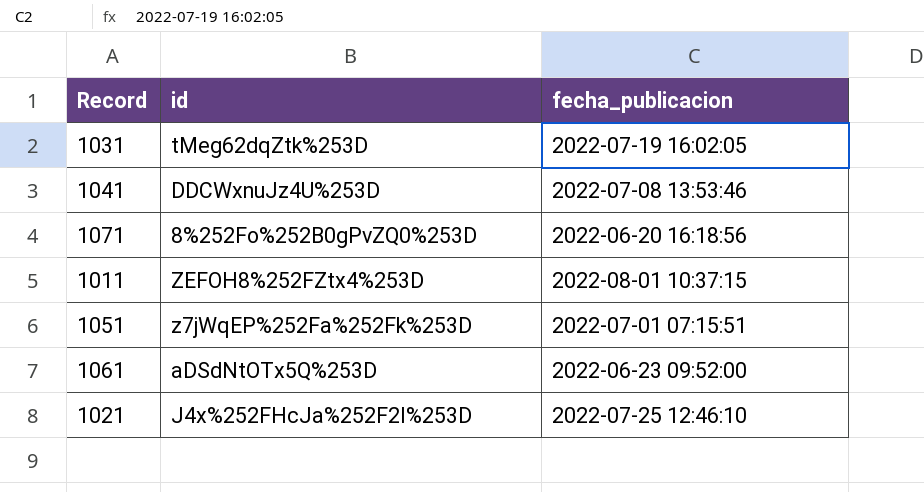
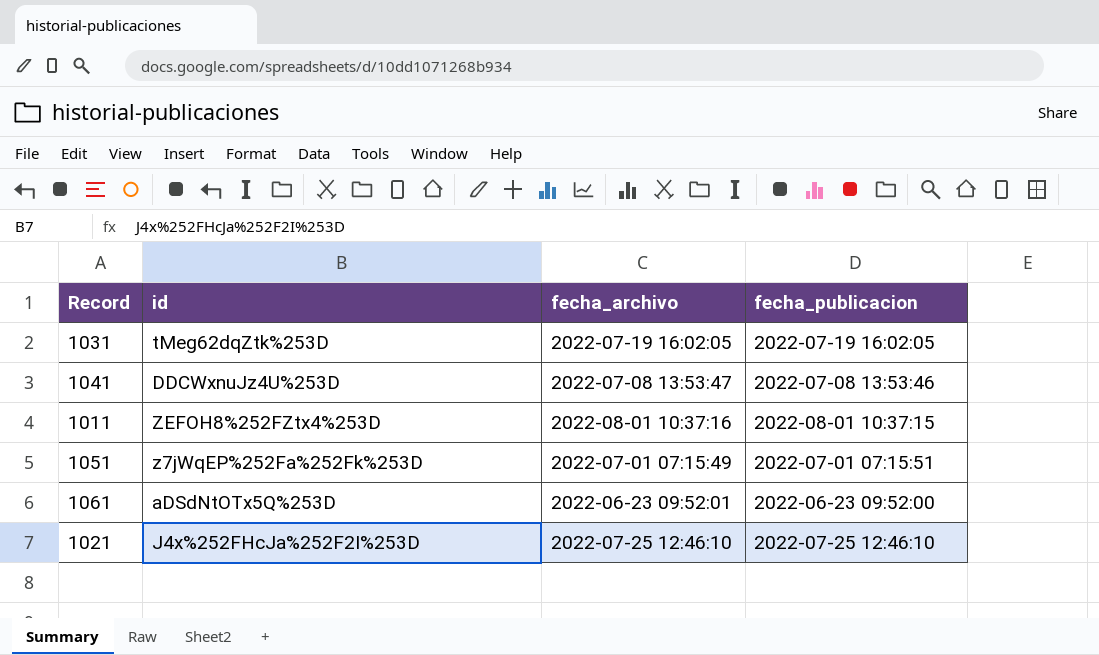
column fecha_archivo | position: none -> 3
row 1071: 8%252Fo%252B0gPvZQ0%253D | 2022-06-20 16:18:56 -> none

